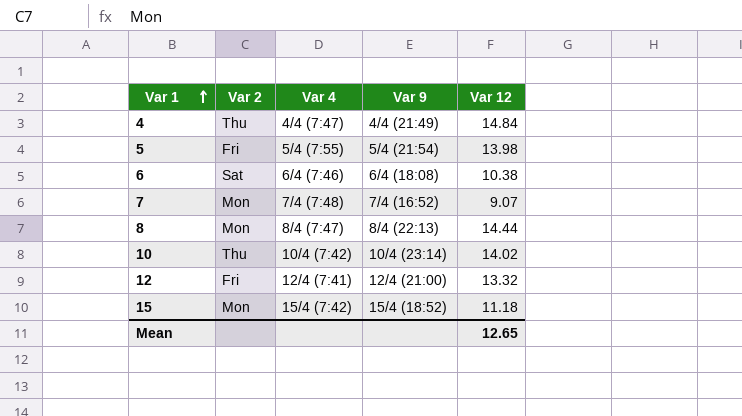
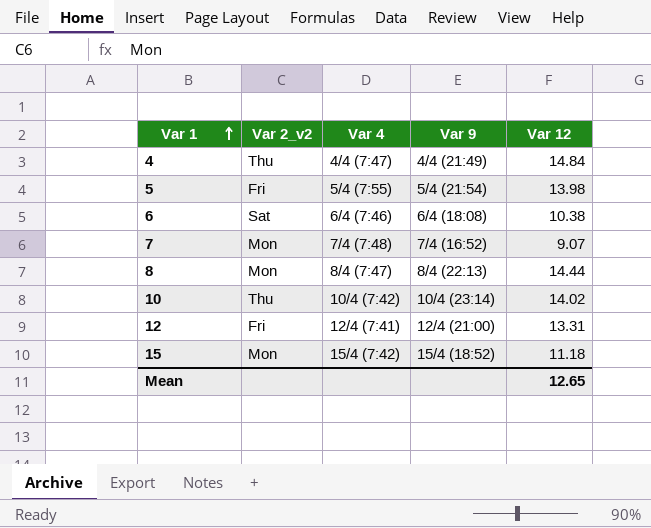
column name: Var 2 -> Var 2_v2
12 | Var 12: 13.32 -> 13.31

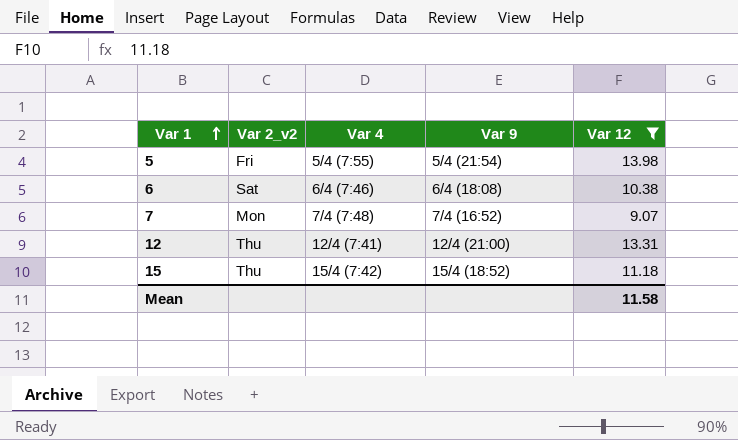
filter: none -> Var 12 <= 13.98
12 | Var 2_v2: Fri -> Thu
15 | Var 2_v2: Mon -> Thu
Mean | Var 12: 12.65 -> 11.58

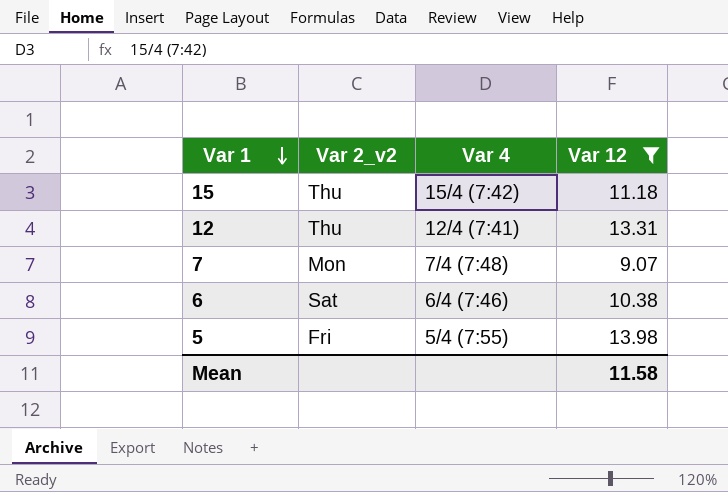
row order: Var 1 ascending -> Var 1 descending
column Var 9 | position: 4 -> none

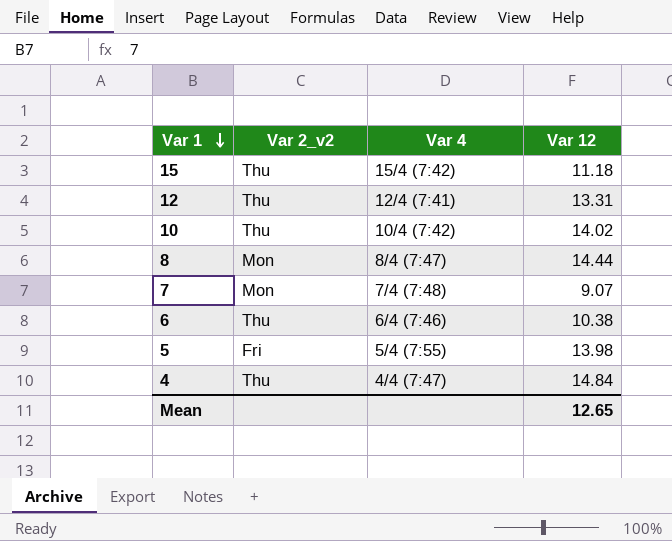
filter: Var 12 <= 13.98 -> none
6 | Var 2_v2: Sat -> Thu
Mean | Var 12: 11.58 -> 12.65

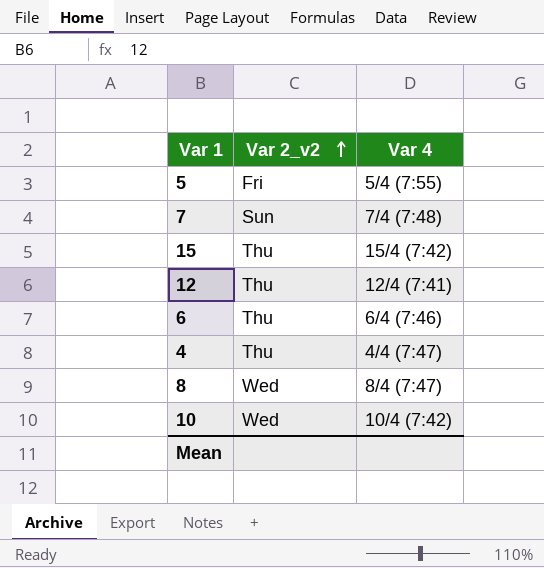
row order: Var 1 descending -> Var 2_v2 ascending
column Var 12 | position: 4 -> none
7 | Var 2_v2: Mon -> Sun
8 | Var 2_v2: Mon -> Wed
10 | Var 2_v2: Thu -> Wed

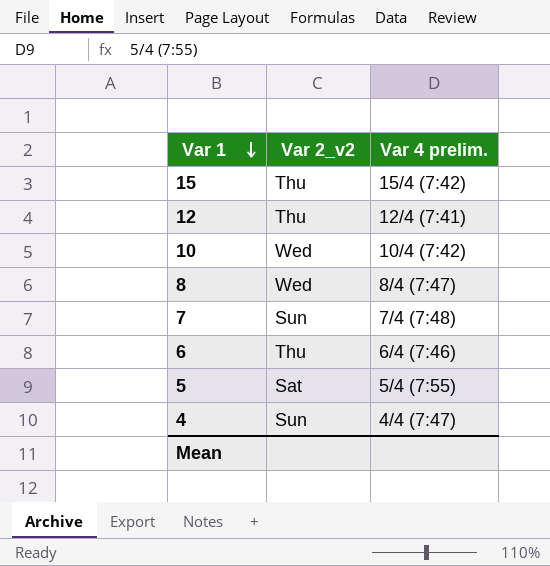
row order: Var 2_v2 ascending -> Var 1 descending
column name: Var 4 -> Var 4 prelim.
5 | Var 2_v2: Fri -> Sat
4 | Var 2_v2: Thu -> Sun

